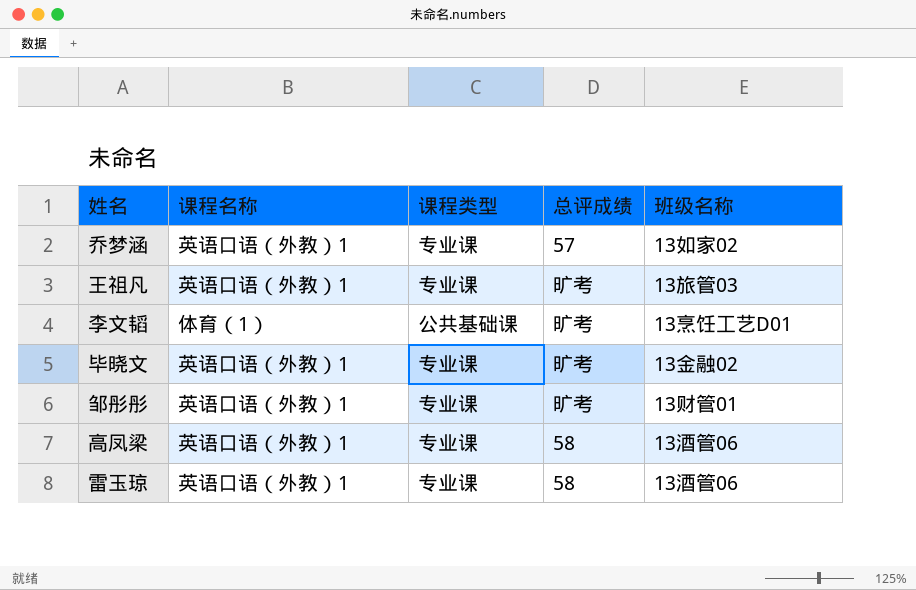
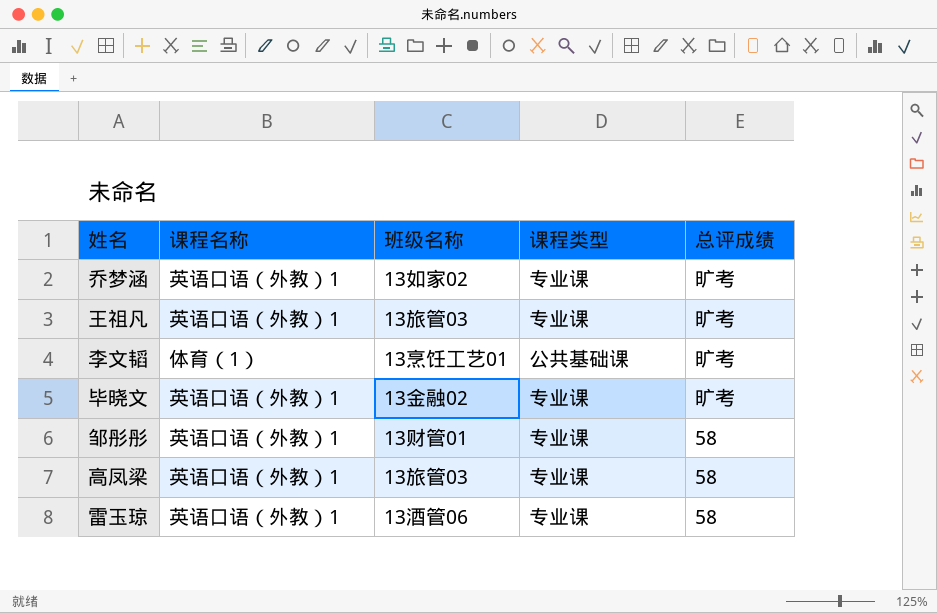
column 班级名称 | position: 5 -> 3
乔梦涵 | 总评成绩: 57 -> 旷考
李文韬 | 班级名称: 13烹饪工艺D01 -> 13烹饪工艺01
邹彤彤 | 总评成绩: 旷考 -> 58
高凤梁 | 班级名称: 13酒管06 -> 13旅管03

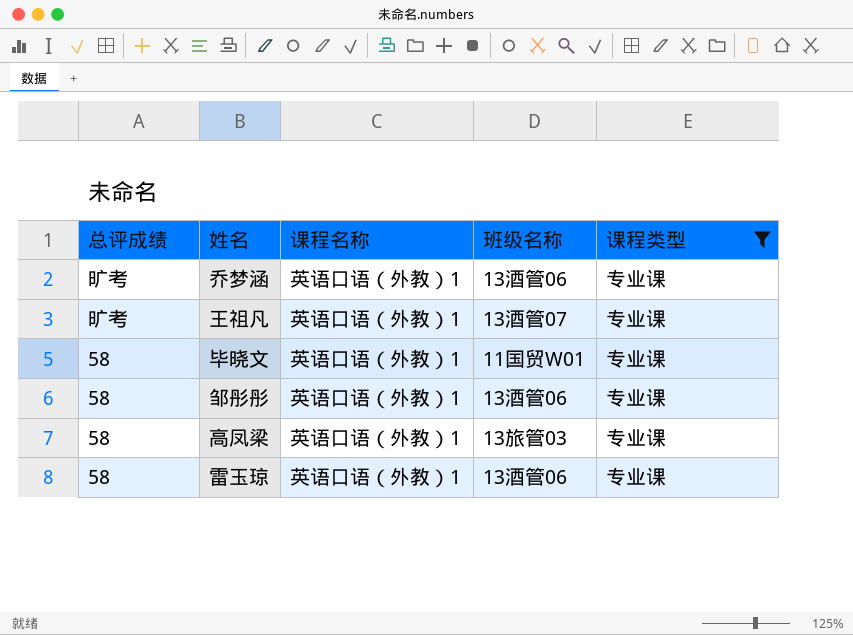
filter: none -> 课程类型 = 专业课
column 总评成绩 | position: 5 -> 1
乔梦涵 | 班级名称: 13如家02 -> 13酒管06
王祖凡 | 班级名称: 13旅管03 -> 13酒管07
毕晓文 | 总评成绩: 旷考 -> 58
毕晓文 | 班级名称: 13金融02 -> 11国贸W01
邹彤彤 | 班级名称: 13财管01 -> 13酒管06

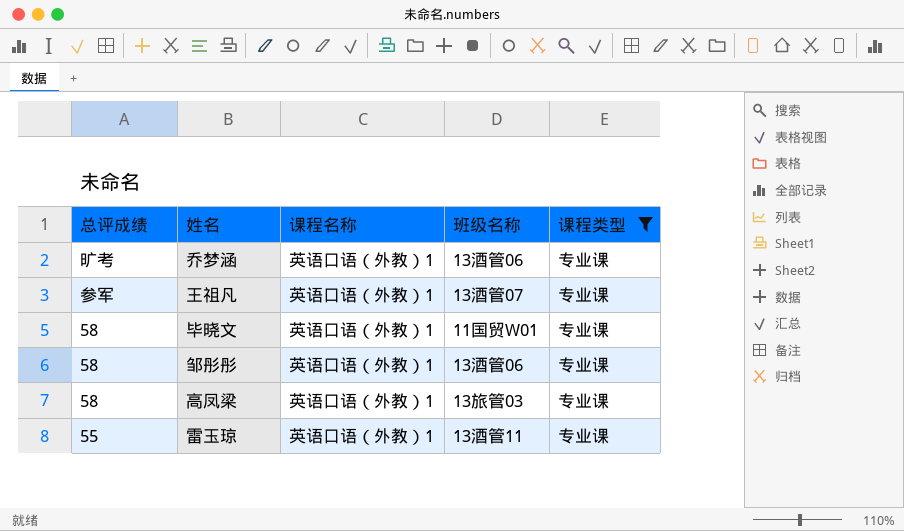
王祖凡 | 总评成绩: 旷考 -> 参军
雷玉琼 | 总评成绩: 58 -> 55
雷玉琼 | 班级名称: 13酒管06 -> 13酒管11

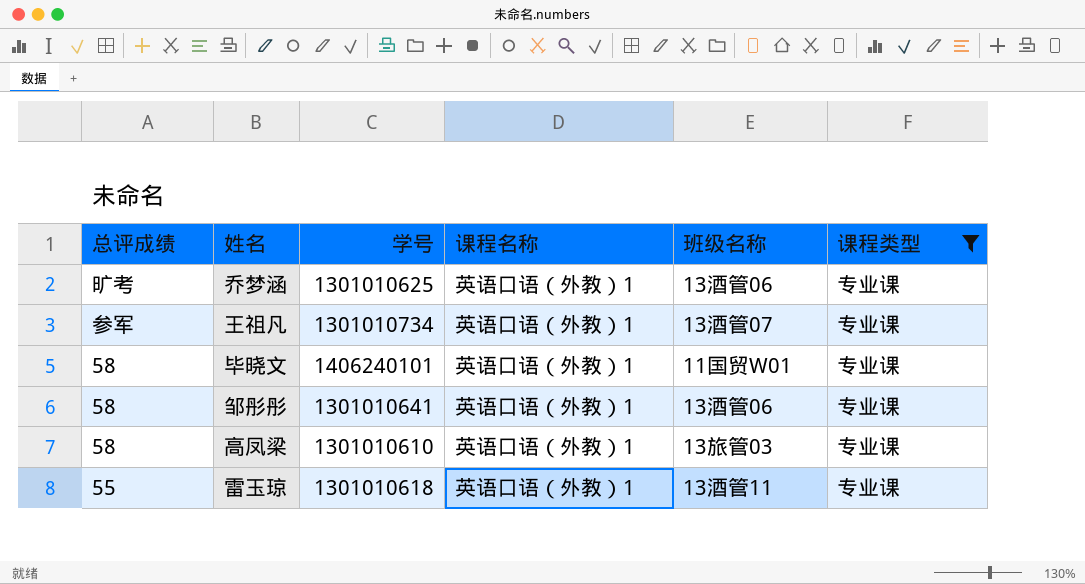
column 学号 | position: none -> 3

